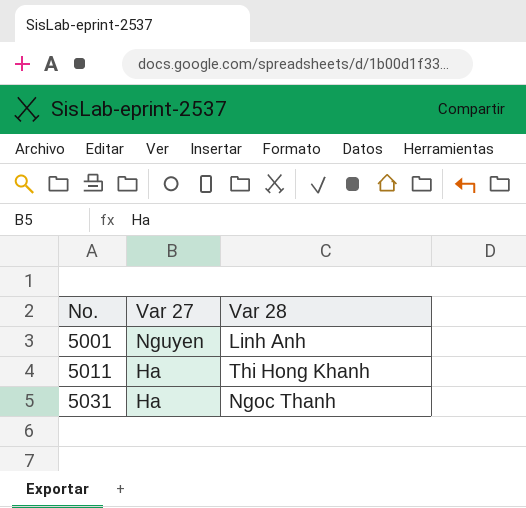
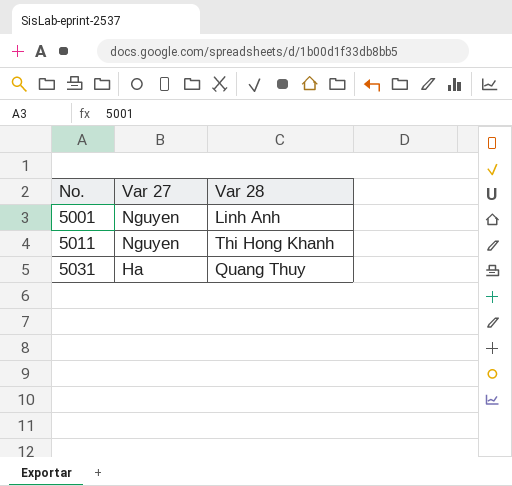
5011 | Var 27: Ha -> Nguyen
5031 | Var 28: Ngoc Thanh -> Quang Thuy

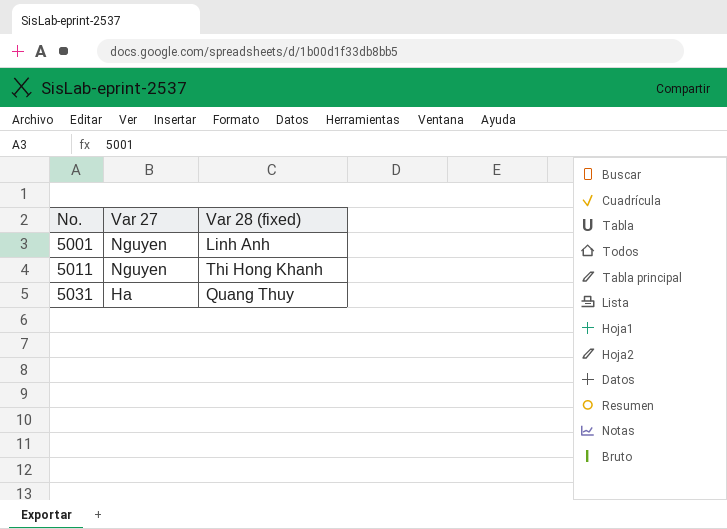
column name: Var 28 -> Var 28 (fixed)

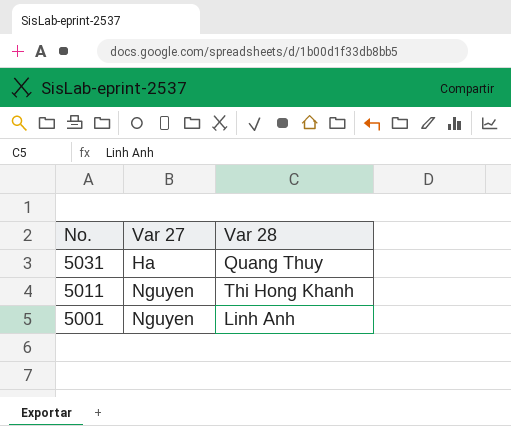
row order: No. ascending -> No. descending
column name: Var 28 (fixed) -> Var 28

